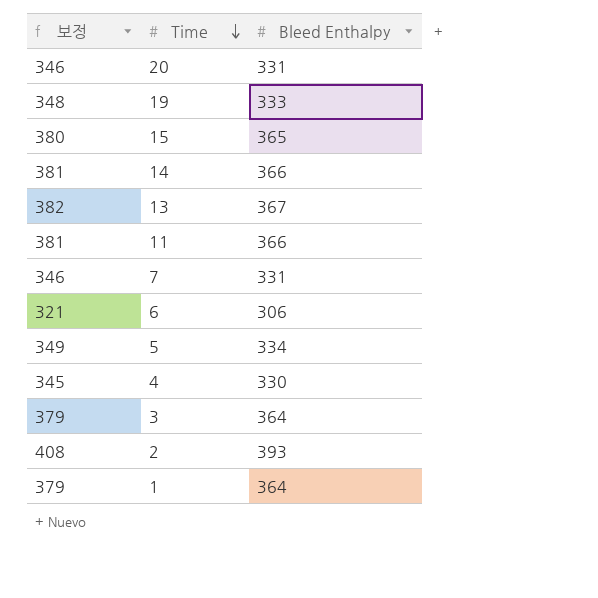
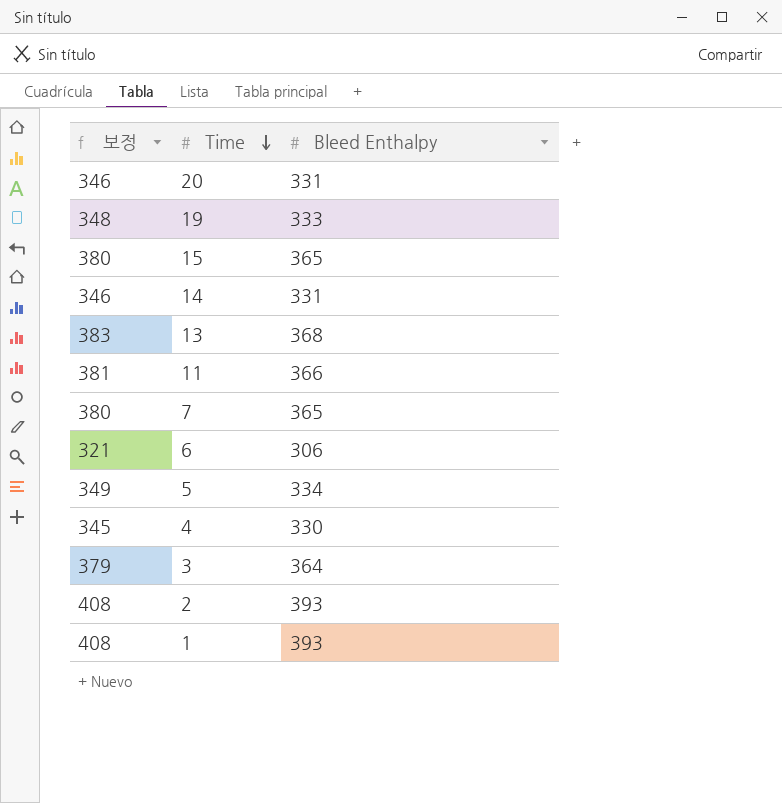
14 | 보정: 381 -> 346
14 | Bleed Enthalpy: 366 -> 331
13 | 보정: 382 -> 383
13 | Bleed Enthalpy: 367 -> 368
7 | 보정: 346 -> 380
7 | Bleed Enthalpy: 331 -> 365
1 | 보정: 379 -> 408
1 | Bleed Enthalpy: 364 -> 393

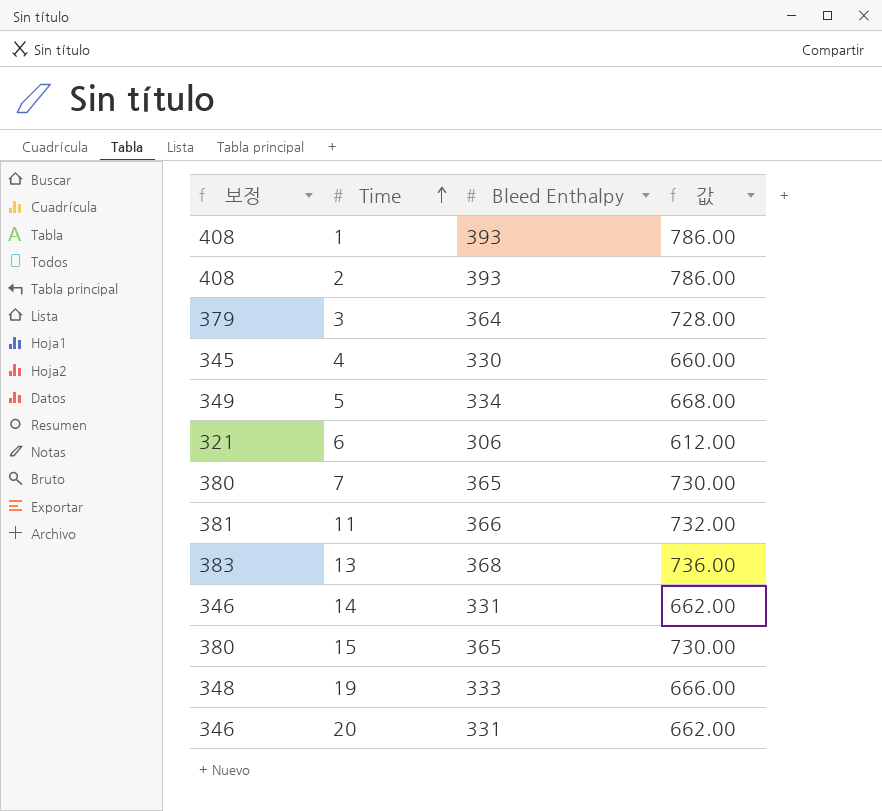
row order: Time descending -> Time ascending
column 값 | formula: none -> [Bleed Enthalpy] * 2

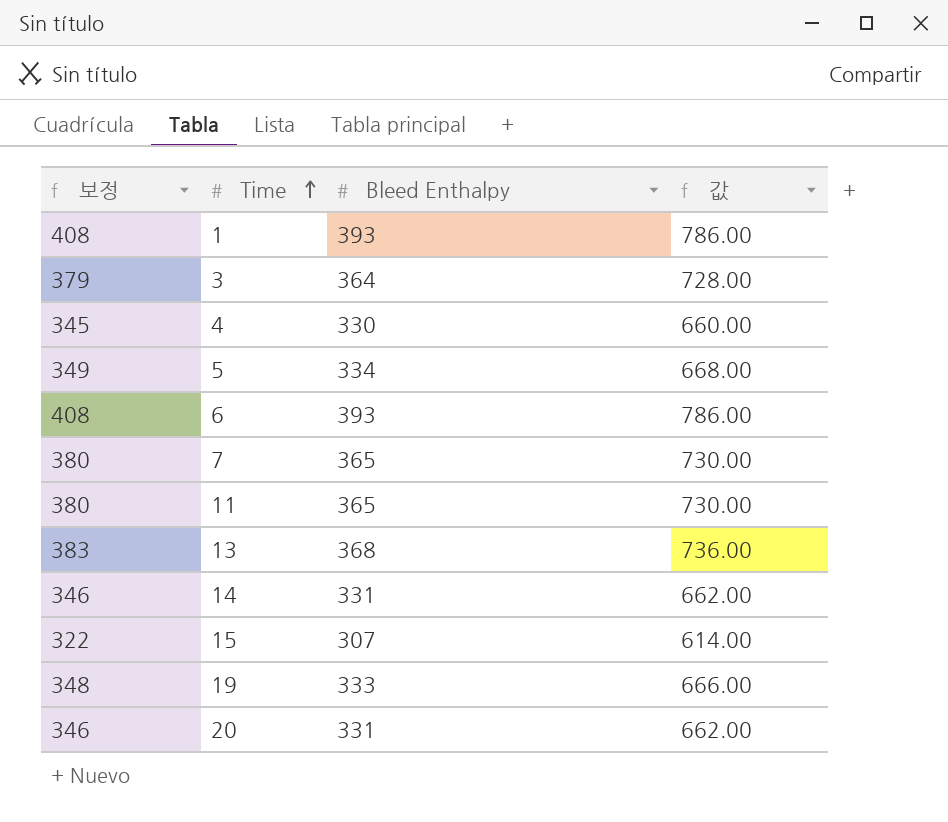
row 2: 408 | 393 | 786.00 -> none
6 | 보정: 321 -> 408
6 | Bleed Enthalpy: 306 -> 393
6 | 값: 612.00 -> 786.00
11 | 보정: 381 -> 380
11 | Bleed Enthalpy: 366 -> 365
11 | 값: 732.00 -> 730.00
15 | 보정: 380 -> 322
15 | Bleed Enthalpy: 365 -> 307
15 | 값: 730.00 -> 614.00

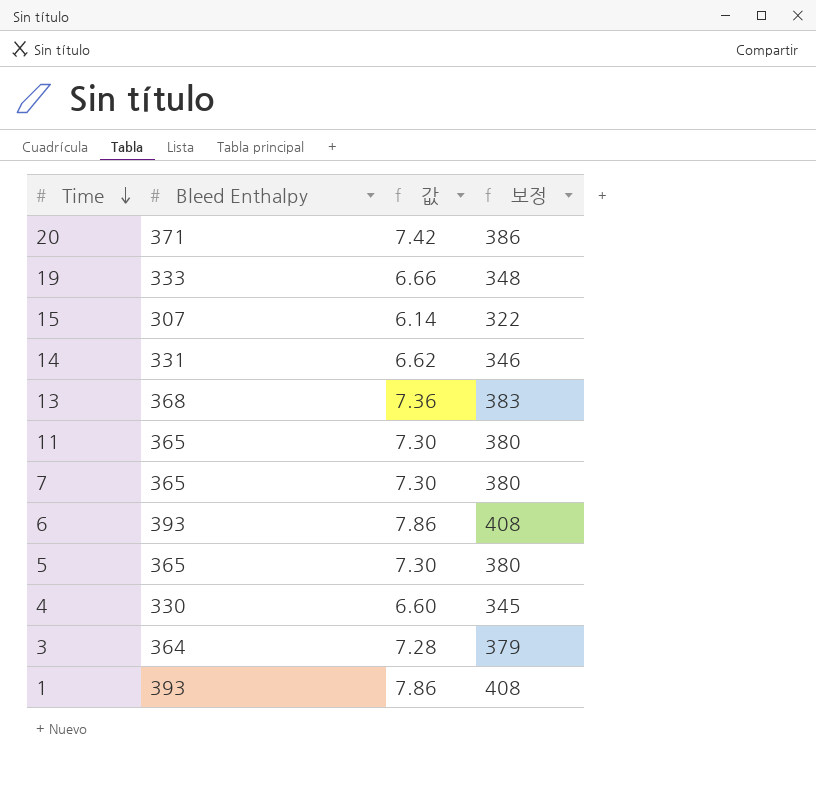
row order: Time ascending -> Time descending
column 값 | formula: [Bleed Enthalpy] * 2 -> [Bleed Enthalpy] * 0.02
column 보정 | position: 1 -> 4
20 | Bleed Enthalpy: 331 -> 371
20 | 보정: 346 -> 386
5 | Bleed Enthalpy: 334 -> 365
5 | 보정: 349 -> 380

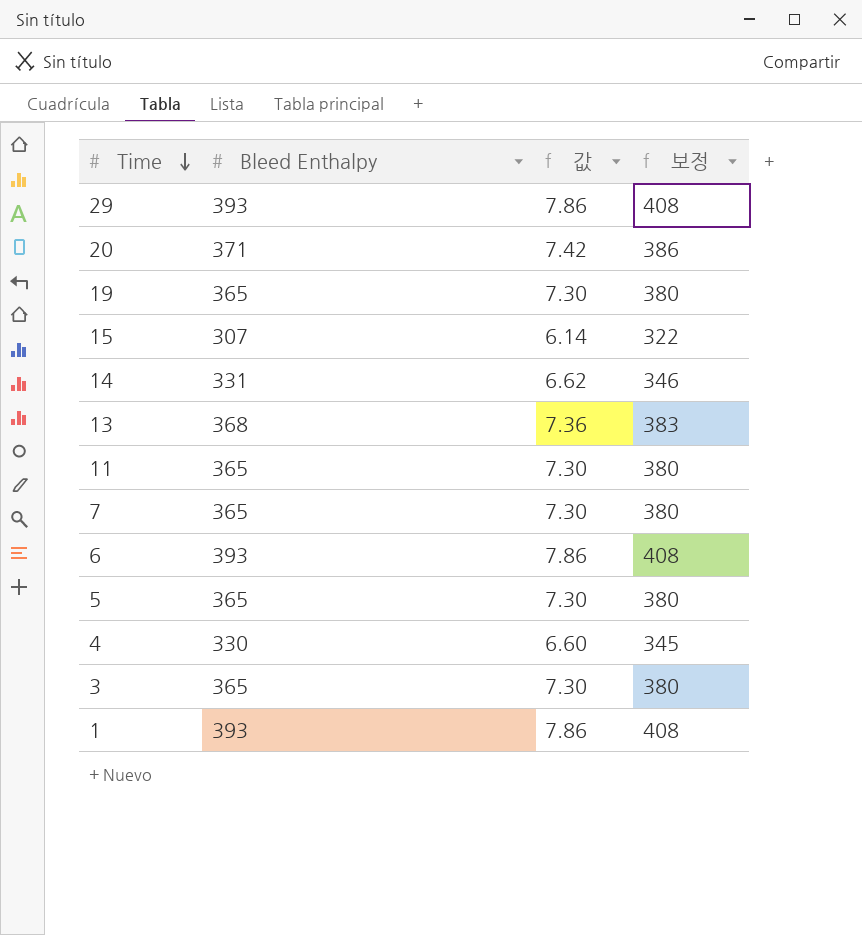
row 29: none -> 393 | 7.86 | 408
19 | Bleed Enthalpy: 333 -> 365
19 | 값: 6.66 -> 7.30
19 | 보정: 348 -> 380
3 | Bleed Enthalpy: 364 -> 365
3 | 값: 7.28 -> 7.30
3 | 보정: 379 -> 380

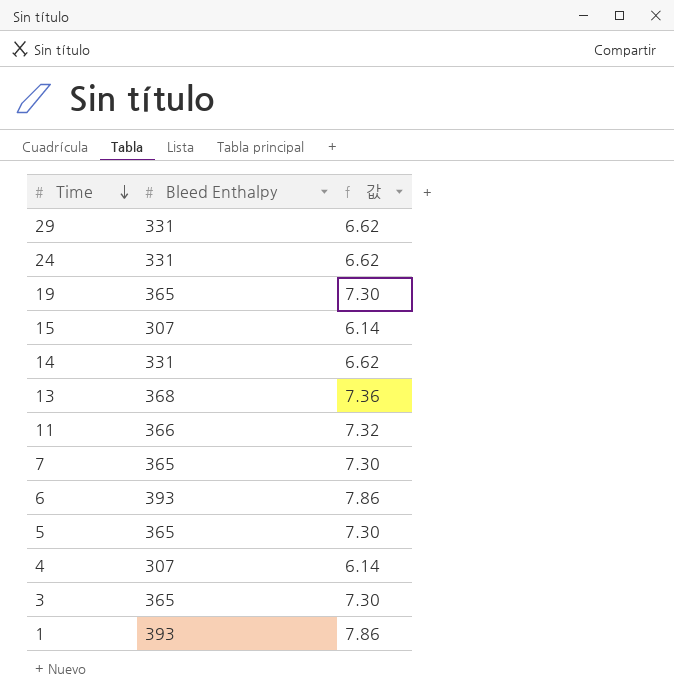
column 보정 | formula: [Bleed Enthalpy] + 15 -> none
row 20: 371 | 7.42 | 386 -> none
29 | Bleed Enthalpy: 393 -> 331
29 | 값: 7.86 -> 6.62
row 24: none -> 331 | 6.62
11 | Bleed Enthalpy: 365 -> 366
11 | 값: 7.30 -> 7.32
4 | Bleed Enthalpy: 330 -> 307
4 | 값: 6.60 -> 6.14

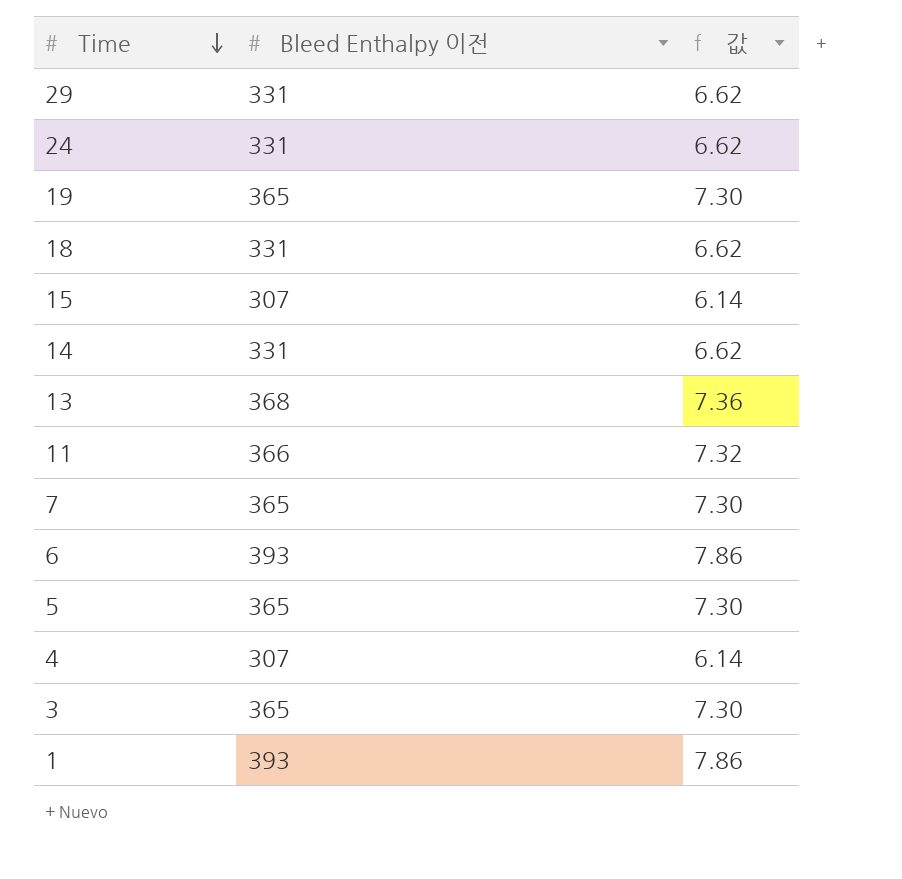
column name: Bleed Enthalpy -> Bleed Enthalpy 이전
row 18: none -> 331 | 6.62

